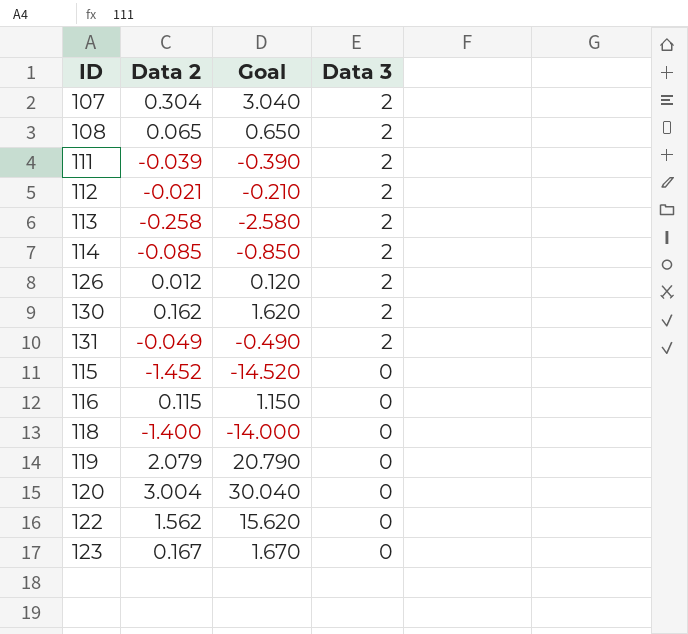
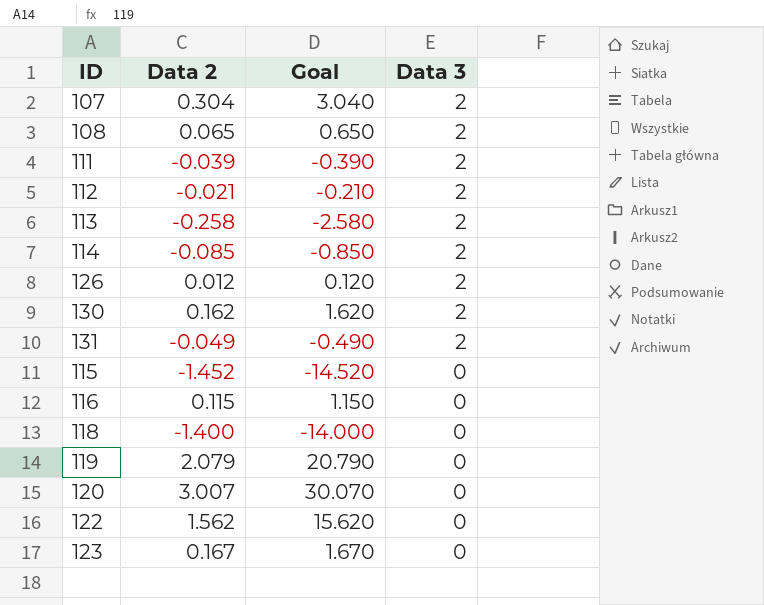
120 | Data 2: 3.004 -> 3.007
120 | Goal: 30.040 -> 30.070

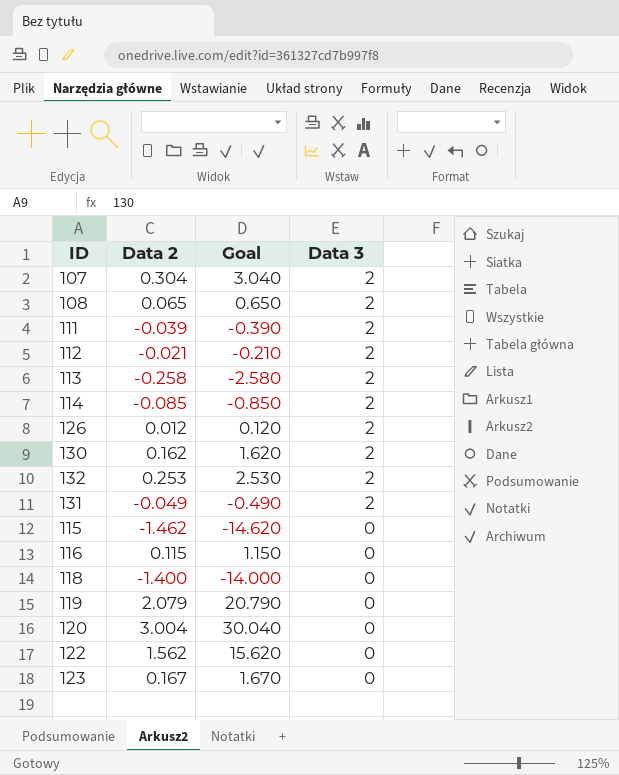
row 132: none -> 0.253 | 2.530 | 2
115 | Data 2: -1.452 -> -1.462
115 | Goal: -14.520 -> -14.620
120 | Data 2: 3.007 -> 3.004
120 | Goal: 30.070 -> 30.040

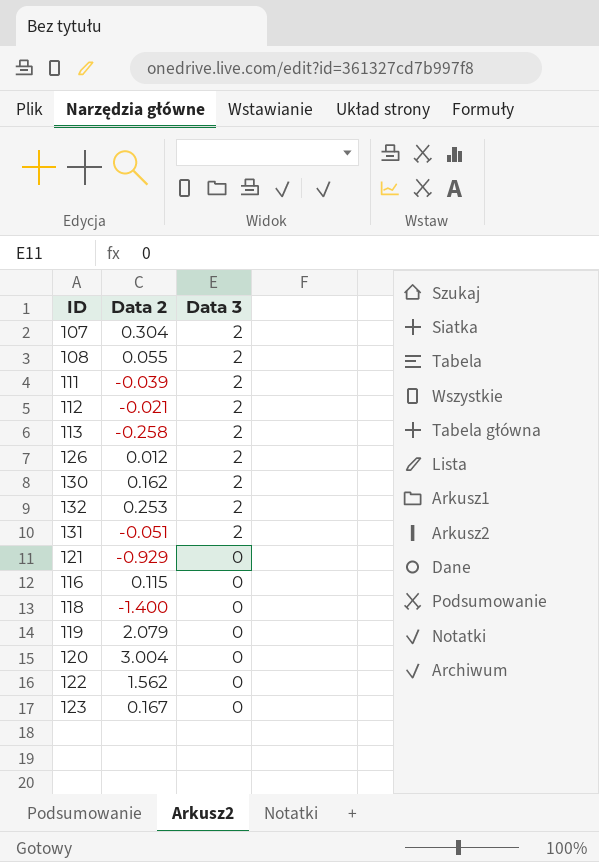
column Goal | formula: [Data 2] * 10 -> none
row 114: -0.085 | -0.850 | 2 -> none
row 115: -1.462 | -14.620 | 0 -> none
108 | Data 2: 0.065 -> 0.055
131 | Data 2: -0.049 -> -0.051
row 121: none -> -0.929 | 0

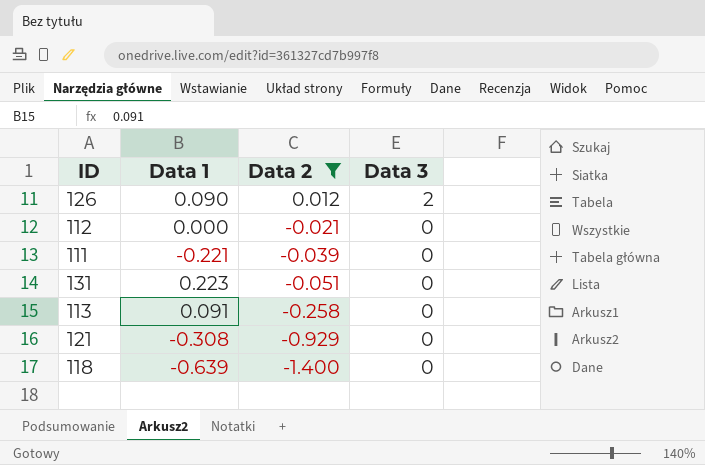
filter: none -> Data 2 <= 0.012
row order: Data 3 descending -> Data 2 descending
column Data 1 | position: none -> 2
112 | Data 3: 2 -> 0
111 | Data 3: 2 -> 0
131 | Data 3: 2 -> 0
113 | Data 3: 2 -> 0

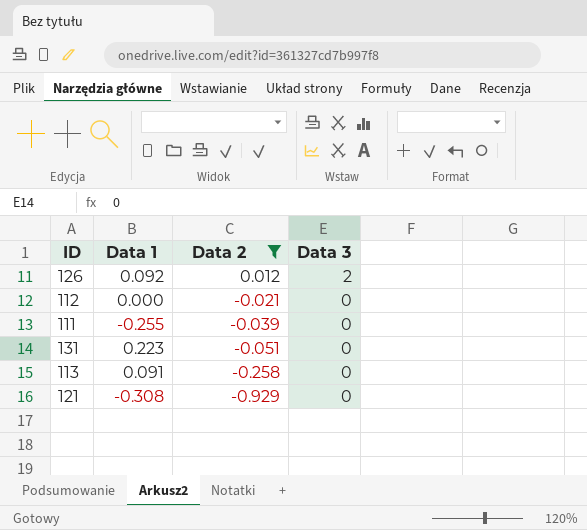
row 118: -0.639 | -1.400 | 0 -> none
126 | Data 1: 0.090 -> 0.092
111 | Data 1: -0.221 -> -0.255

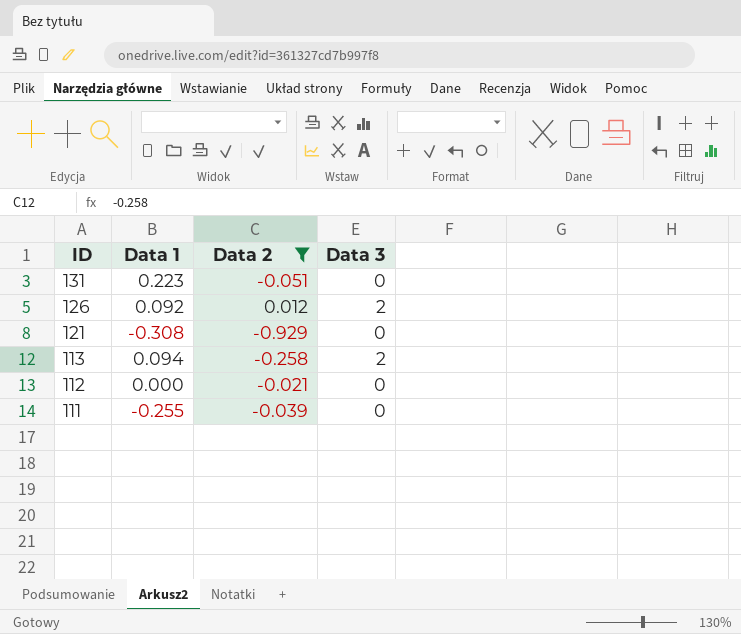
row order: Data 2 descending -> ID descending
113 | Data 1: 0.091 -> 0.094
113 | Data 3: 0 -> 2

